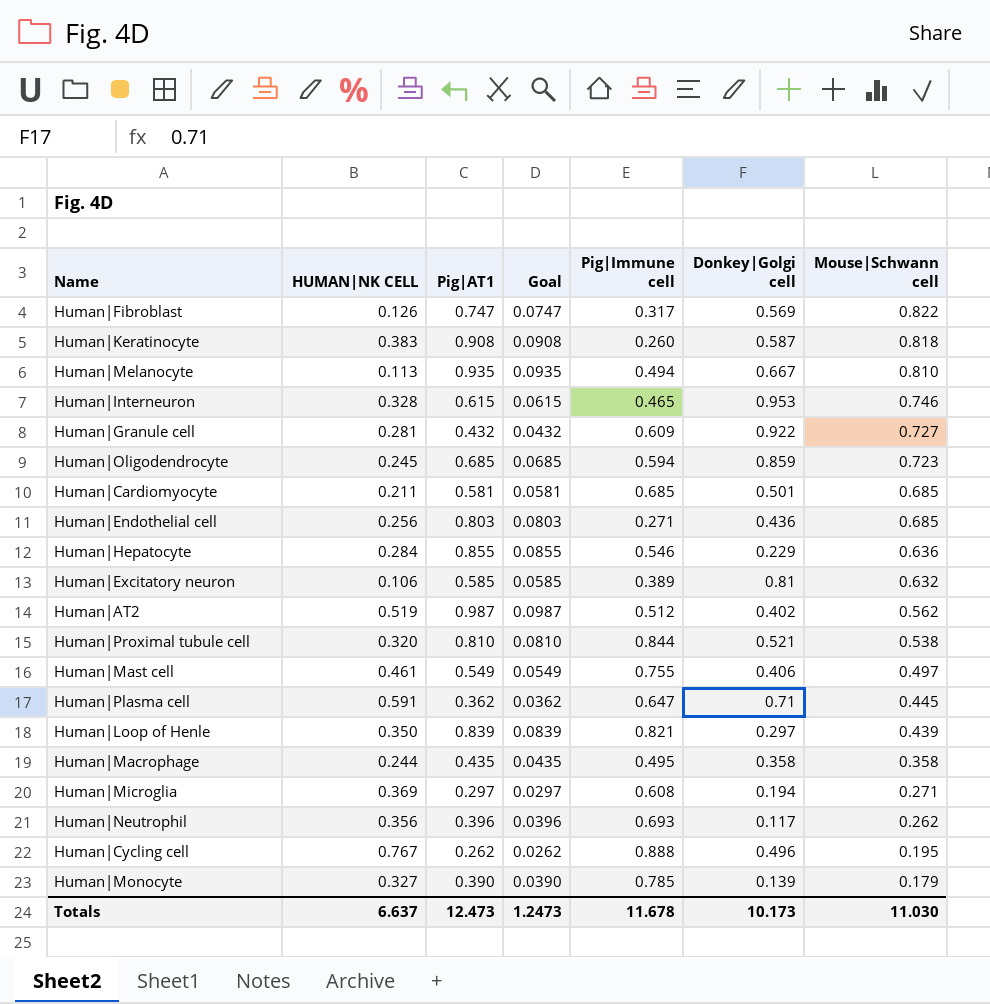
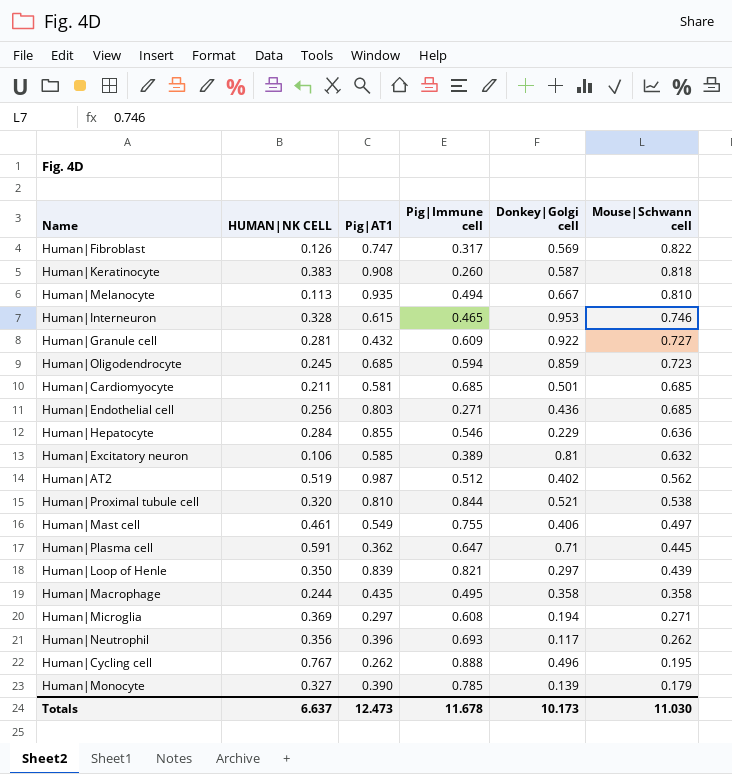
column Goal | formula: [Pig|AT1] * 0.1 -> none

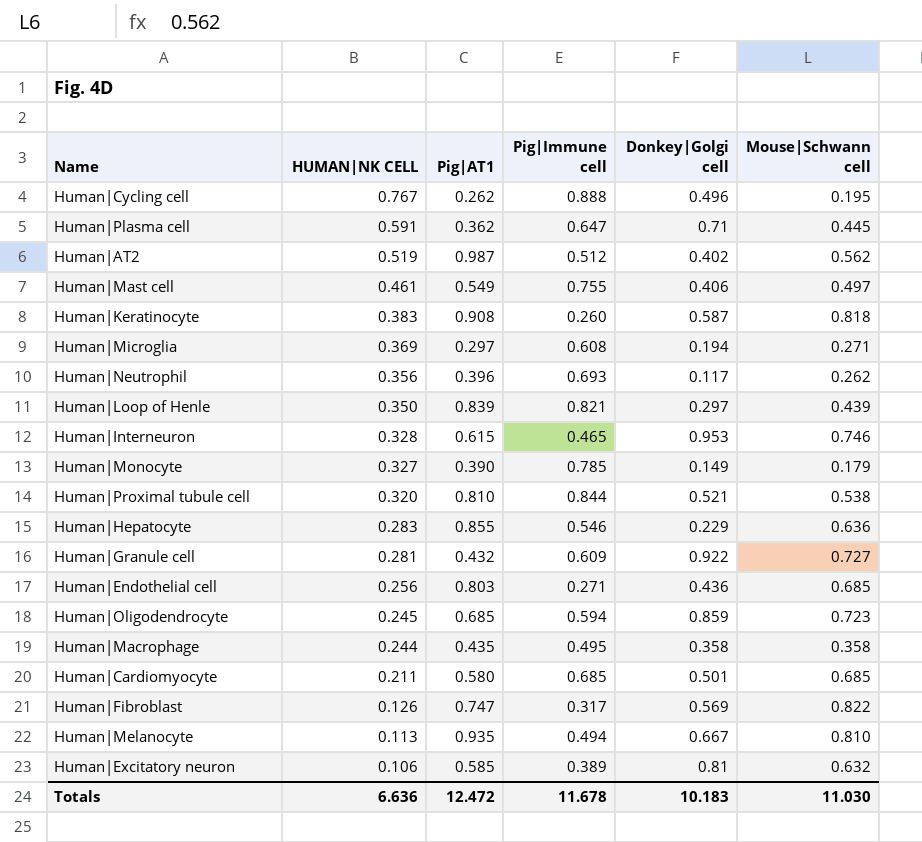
row order: Mouse|Schwann cell descending -> HUMAN|NK CELL descending
Human|Monocyte | Donkey|Golgi cell: 0.139 -> 0.149
Human|Hepatocyte | HUMAN|NK CELL: 0.284 -> 0.283
Human|Cardiomyocyte | Pig|AT1: 0.581 -> 0.580
Totals | HUMAN|NK CELL: 6.637 -> 6.636
Totals | Pig|AT1: 12.473 -> 12.472
Totals | Donkey|Golgi cell: 10.173 -> 10.183

